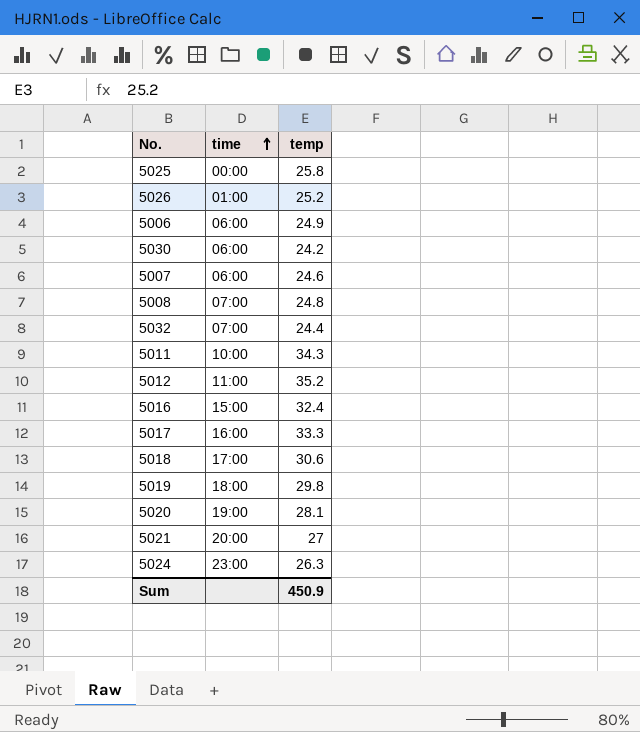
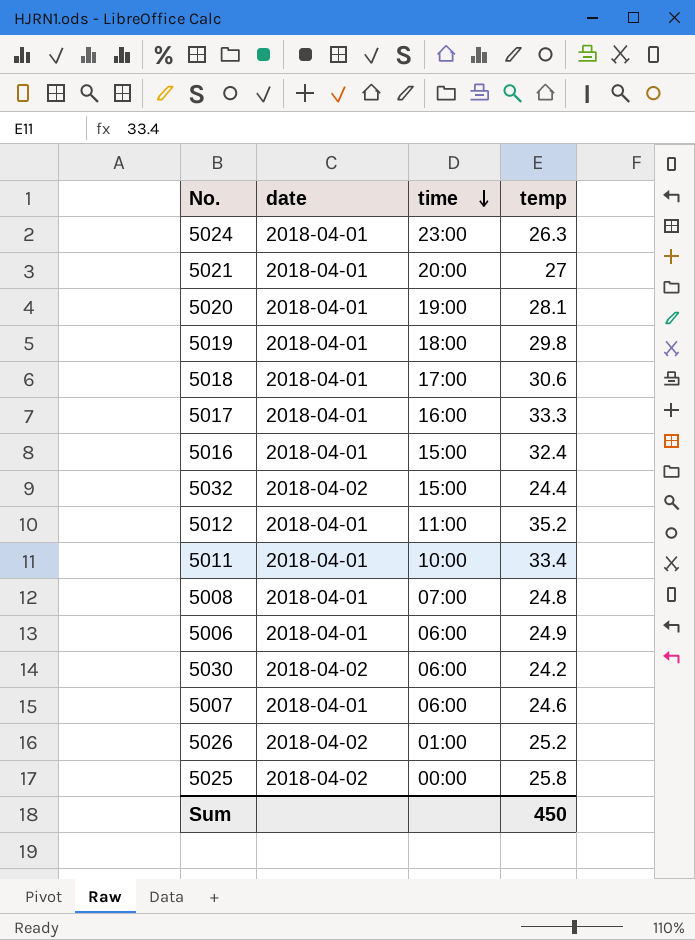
row order: time ascending -> time descending
column date | position: none -> 2
5032 | time: 07:00 -> 15:00
5011 | temp: 34.3 -> 33.4
Sum | temp: 450.9 -> 450

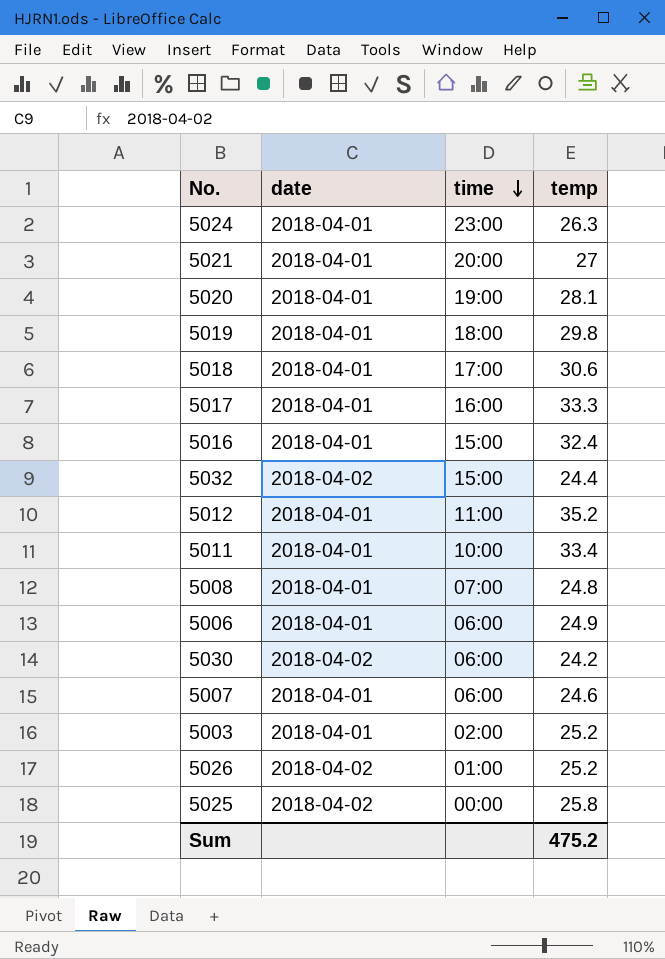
row 5003: none -> 2018-04-01 | 02:00 | 25.2
Sum | temp: 450 -> 475.2

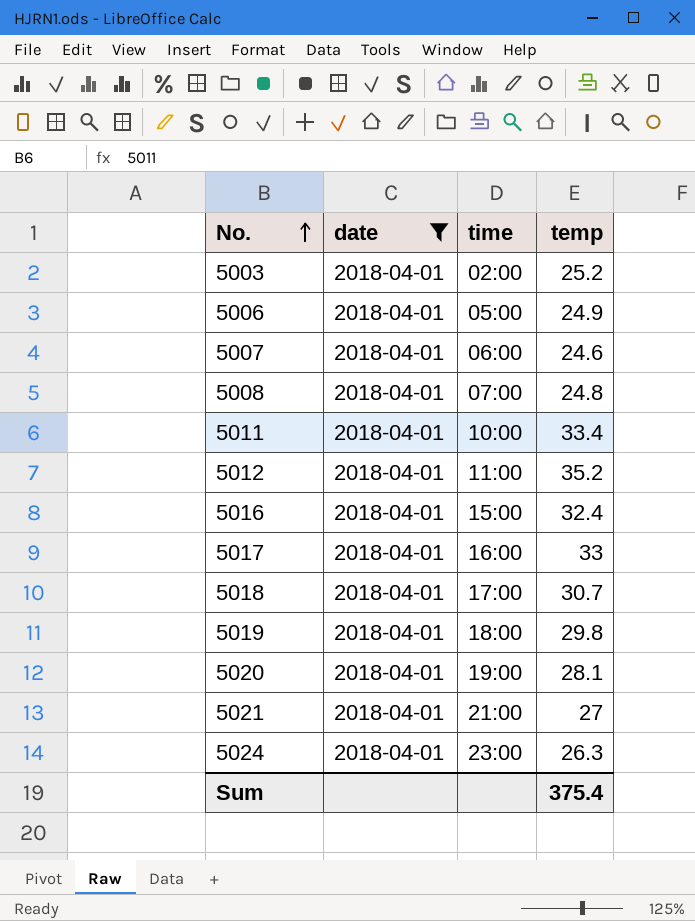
filter: none -> date = 2018-04-01
row order: time descending -> No. ascending
5006 | time: 06:00 -> 05:00
5017 | temp: 33.3 -> 33
5018 | temp: 30.6 -> 30.7
5021 | time: 20:00 -> 21:00
Sum | temp: 475.2 -> 375.4

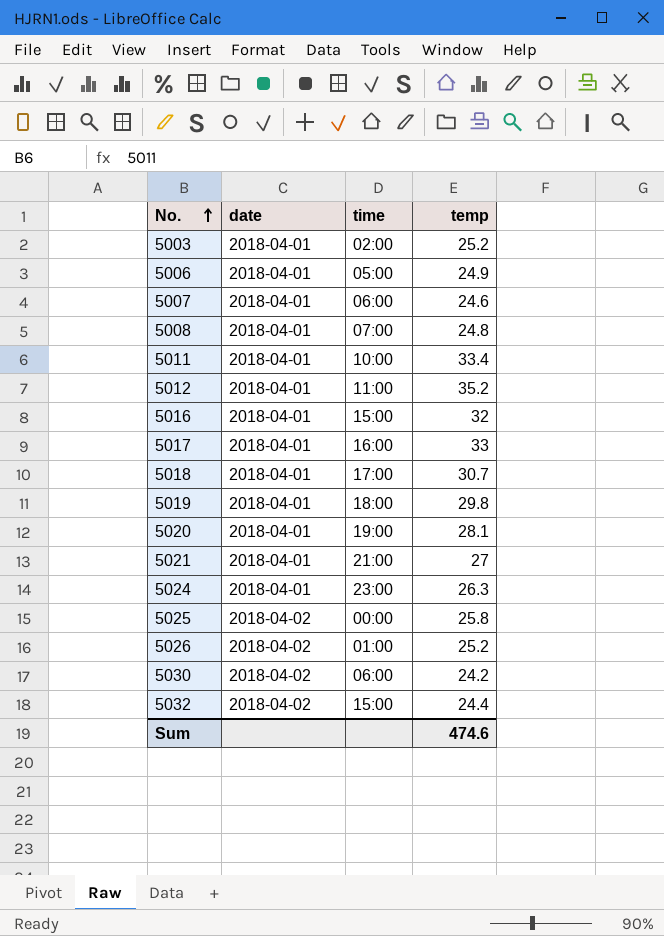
filter: date = 2018-04-01 -> none
5016 | temp: 32.4 -> 32
Sum | temp: 375.4 -> 474.6

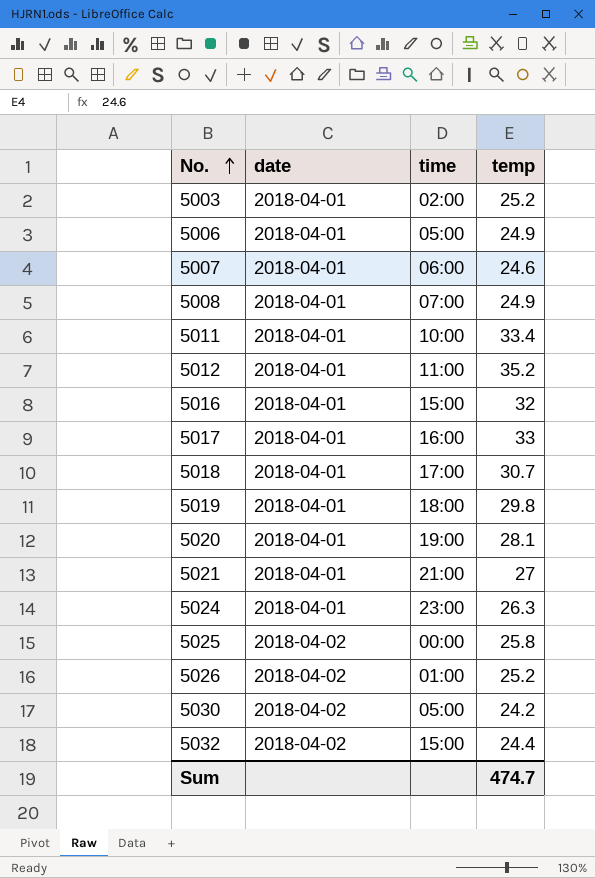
5008 | temp: 24.8 -> 24.9
5030 | time: 06:00 -> 05:00
Sum | temp: 474.6 -> 474.7

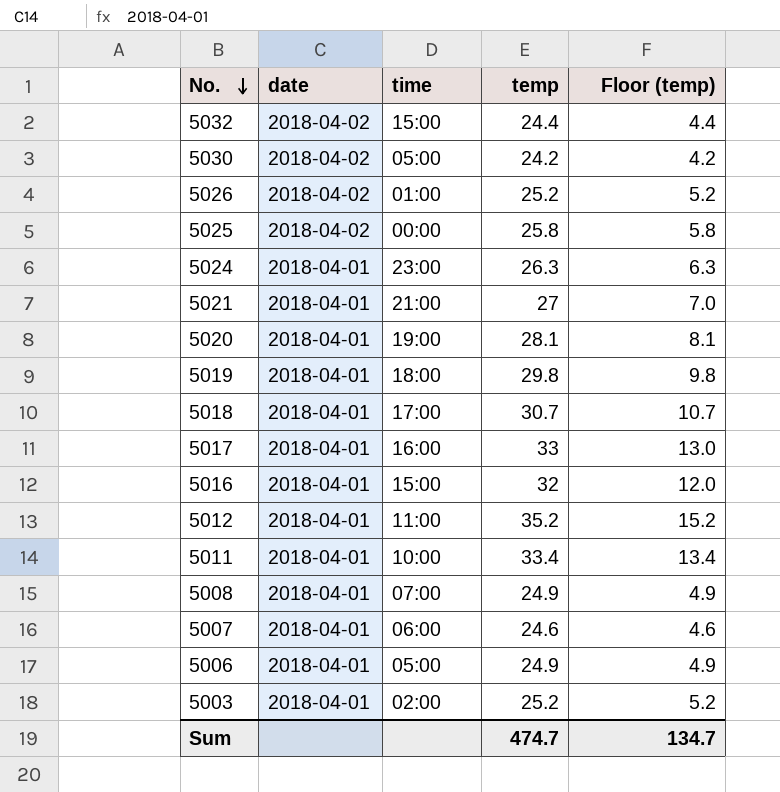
row order: No. ascending -> No. descending
column Floor (temp) | formula: none -> [temp] - 20

